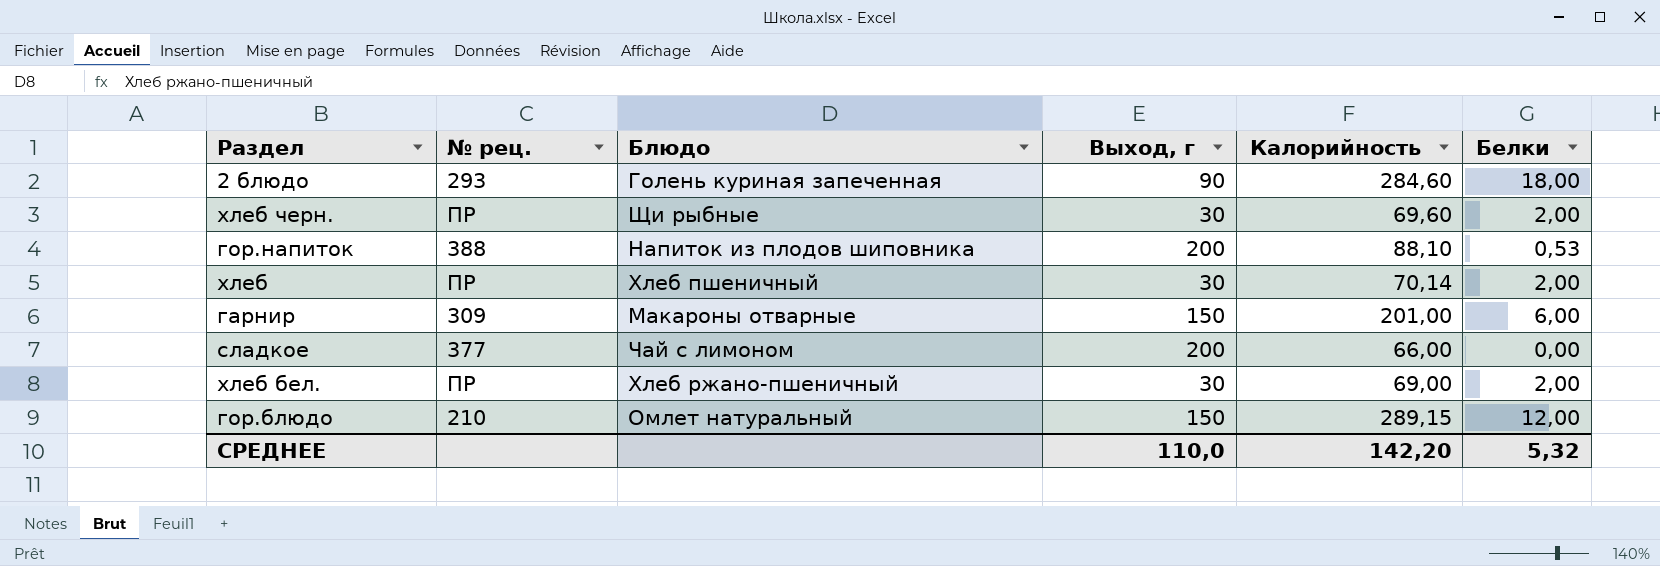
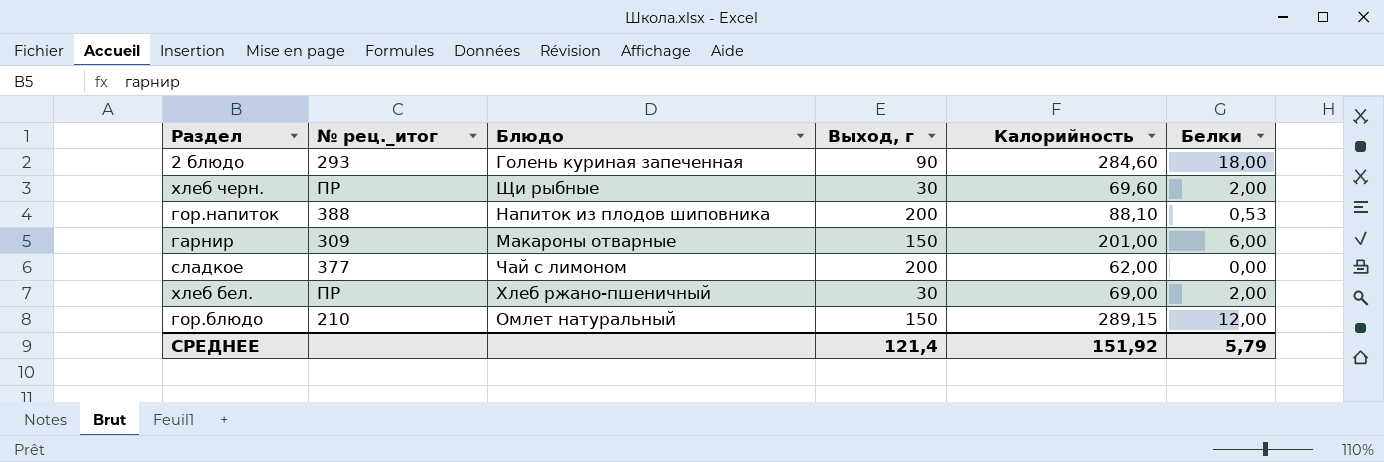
column name: № рец. -> № рец._итог
row хлеб: ПР | Хлеб пшеничный | 30 | 70,14 | 2,00 -> none
сладкое | Калорийность: 66,00 -> 62,00
СРЕДНЕЕ | Выход, г: 110,0 -> 121,4
СРЕДНЕЕ | Калорийность: 142,20 -> 151,92
СРЕДНЕЕ | Белки: 5,32 -> 5,79

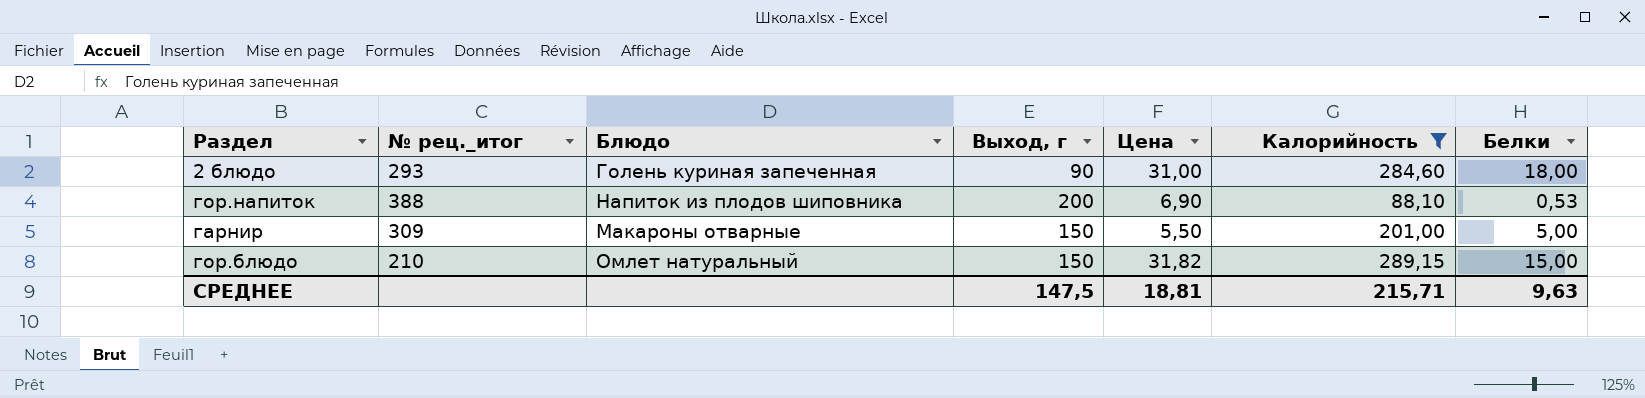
filter: none -> Калорийность >= 88,10
column Цена | position: none -> 5
гарнир | Белки: 6,00 -> 5,00
гор.блюдо | Белки: 12,00 -> 15,00
СРЕДНЕЕ | Выход, г: 121,4 -> 147,5
СРЕДНЕЕ | Калорийность: 151,92 -> 215,71
СРЕДНЕЕ | Белки: 5,79 -> 9,63

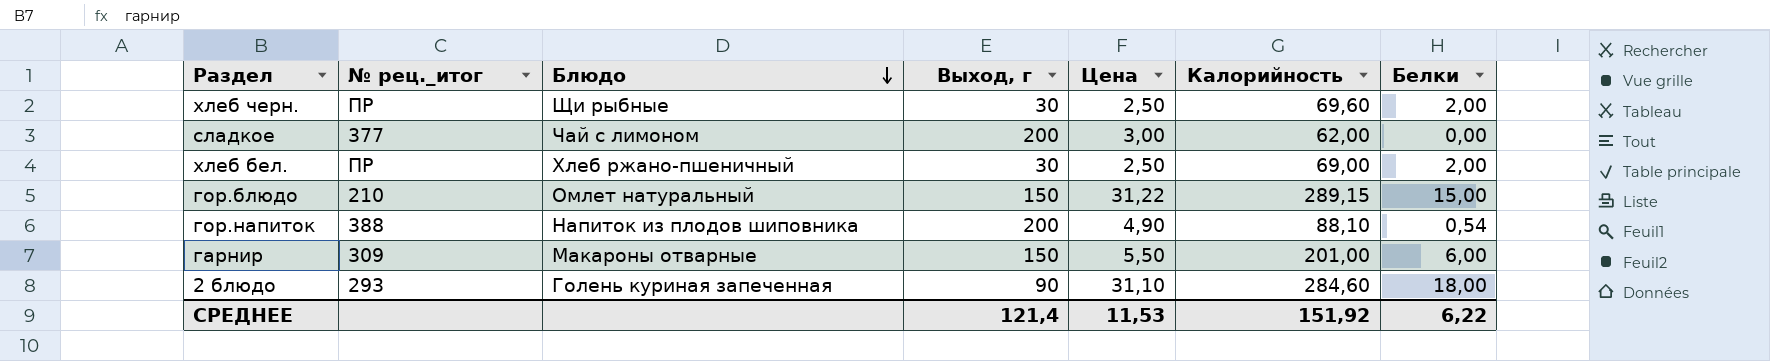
filter: Калорийность >= 88,10 -> none
row order: none -> Блюдо descending
гор.блюдо | Цена: 31,82 -> 31,22
гор.напиток | Цена: 6,90 -> 4,90
гор.напиток | Белки: 0,53 -> 0,54
гарнир | Белки: 5,00 -> 6,00
2 блюдо | Цена: 31,00 -> 31,10
СРЕДНЕЕ | Выход, г: 147,5 -> 121,4
СРЕДНЕЕ | Цена: 18,81 -> 11,53
СРЕДНЕЕ | Калорийность: 215,71 -> 151,92
СРЕДНЕЕ | Белки: 9,63 -> 6,22

